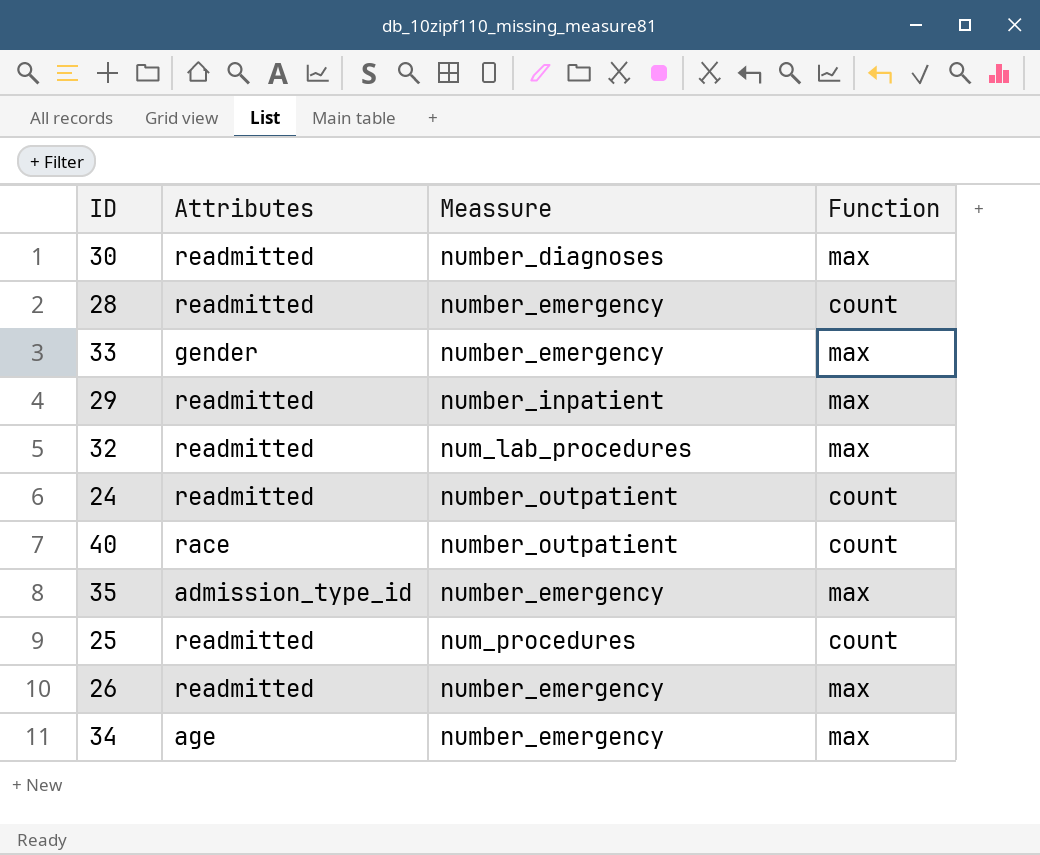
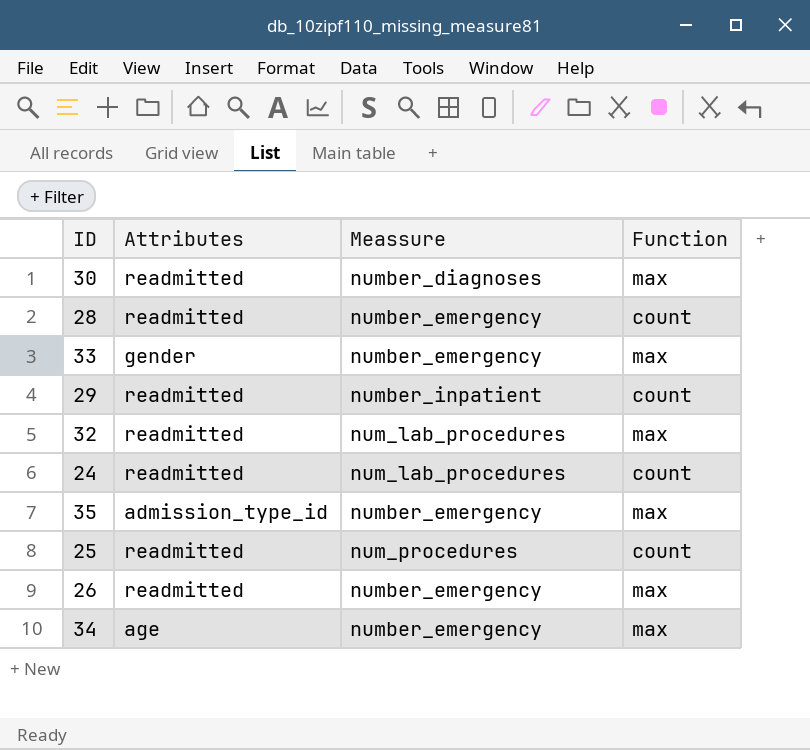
row 40: race | number_outpatient | count -> none
29 | Function: max -> count
24 | Meassure: number_outpatient -> num_lab_procedures

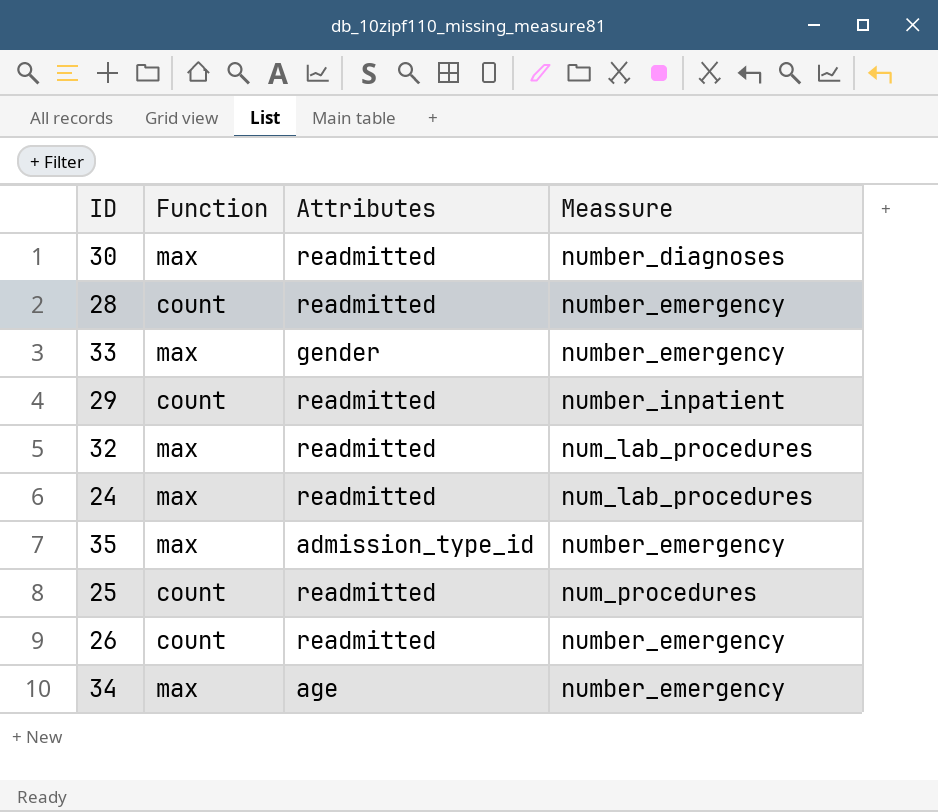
column Function | position: 4 -> 2
24 | Function: count -> max
26 | Function: max -> count

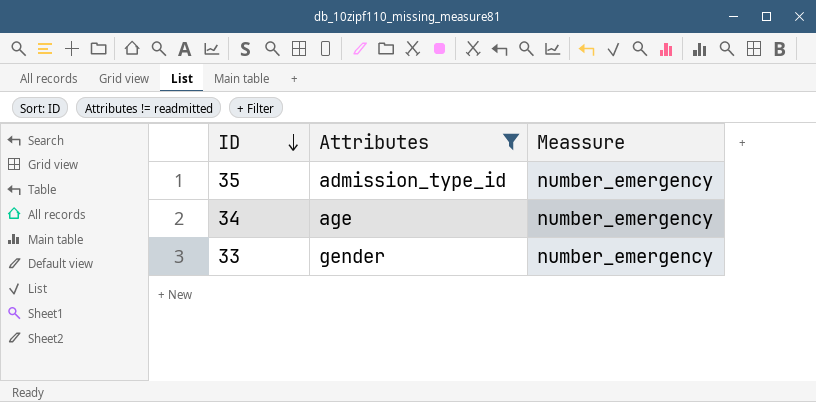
filter: none -> Attributes != readmitted
row order: none -> ID descending
column Function | position: 2 -> none

